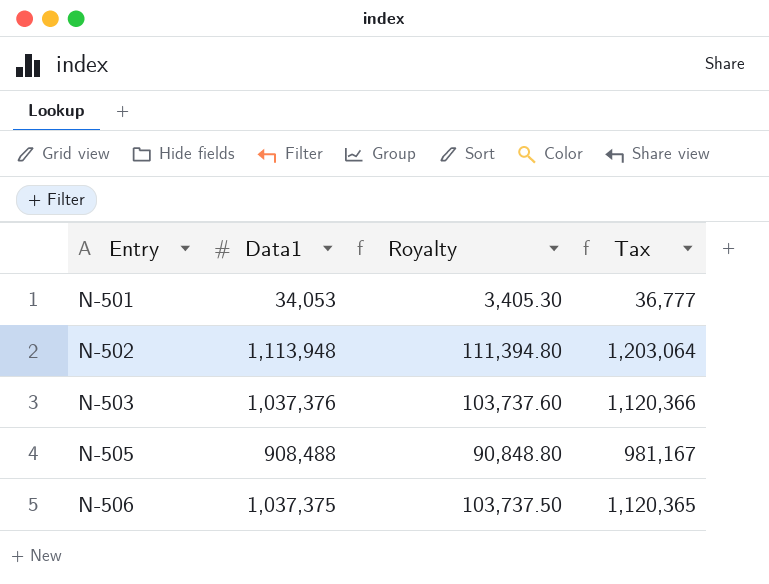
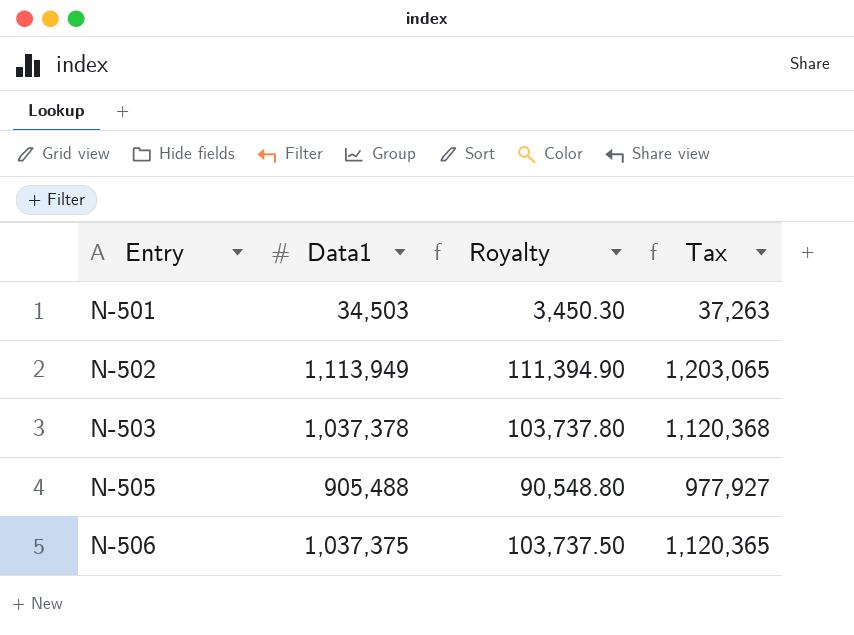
N-501 | Data1: 34,053 -> 34,503
N-501 | Royalty: 3,405.30 -> 3,450.30
N-501 | Tax: 36,777 -> 37,263
N-502 | Data1: 1,113,948 -> 1,113,949
N-502 | Royalty: 111,394.80 -> 111,394.90
N-502 | Tax: 1,203,064 -> 1,203,065
N-503 | Data1: 1,037,376 -> 1,037,378
N-503 | Royalty: 103,737.60 -> 103,737.80
N-503 | Tax: 1,120,366 -> 1,120,368
N-505 | Data1: 908,488 -> 905,488
N-505 | Royalty: 90,848.80 -> 90,548.80
N-505 | Tax: 981,167 -> 977,927

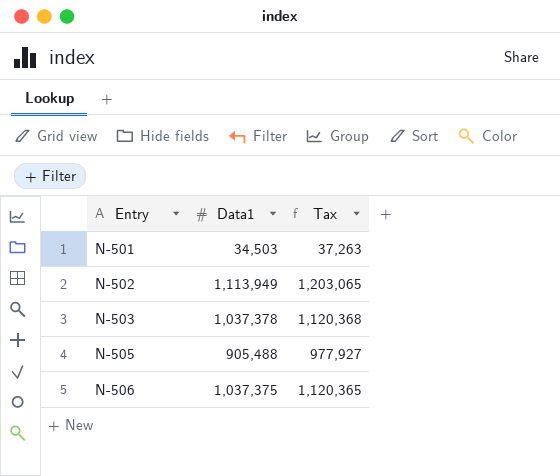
column Royalty | formula: [Data1] * 0.1 -> none

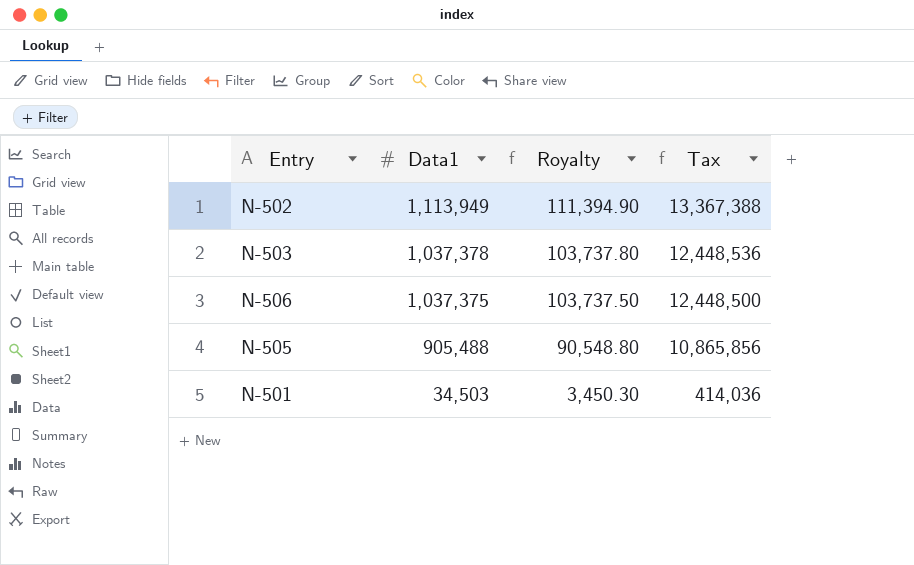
row order: Entry ascending -> Data1 descending
column Royalty | formula: none -> [Data1] * 0.1
column Tax | formula: [Data1] * 1.08 -> [Data1] * 12

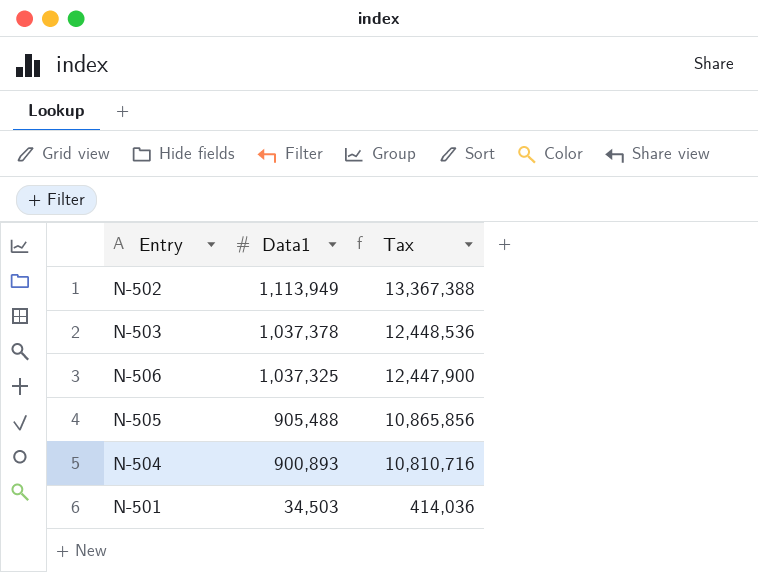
column Royalty | formula: [Data1] * 0.1 -> none
N-506 | Data1: 1,037,375 -> 1,037,325
N-506 | Tax: 12,448,500 -> 12,447,900
row N-504: none -> 900,893 | 10,810,716

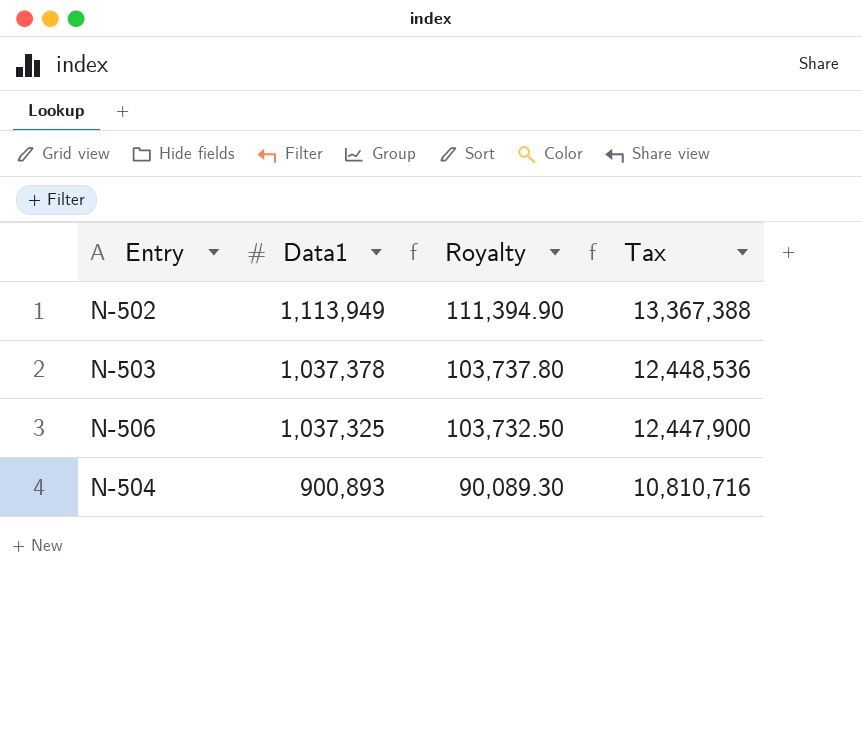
column Royalty | formula: none -> [Data1] * 0.1
row N-505: 905,488 | 10,865,856 -> none
row N-501: 34,503 | 414,036 -> none

